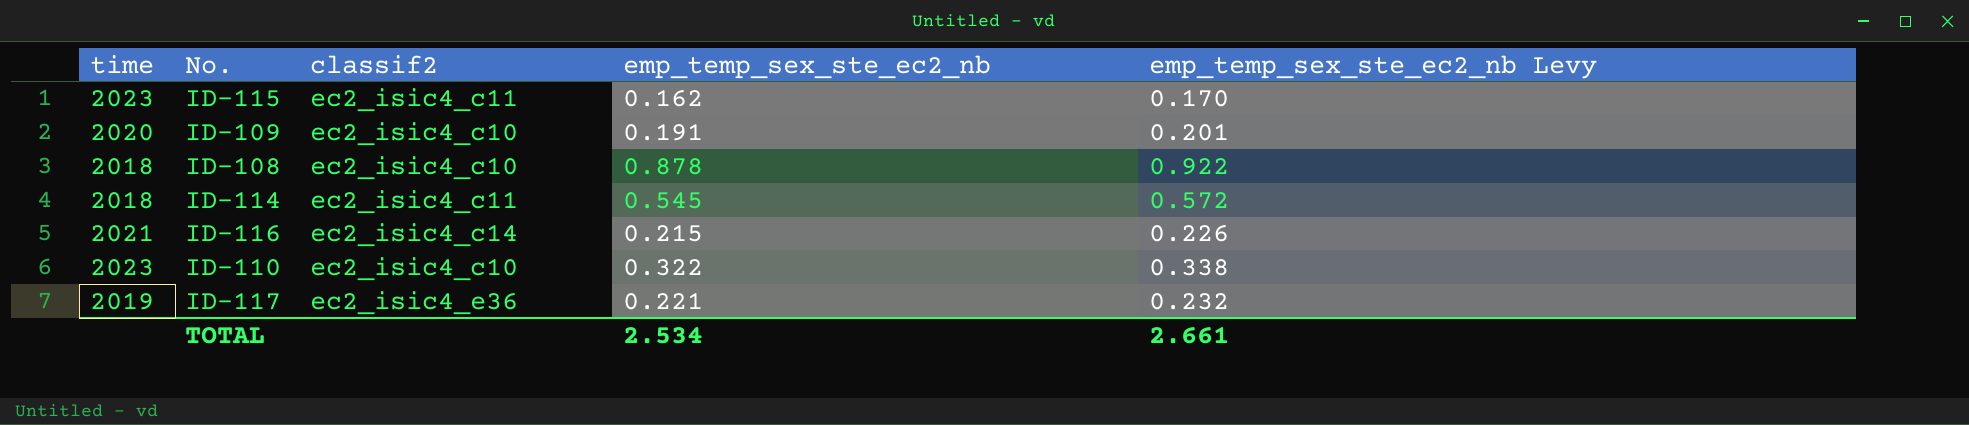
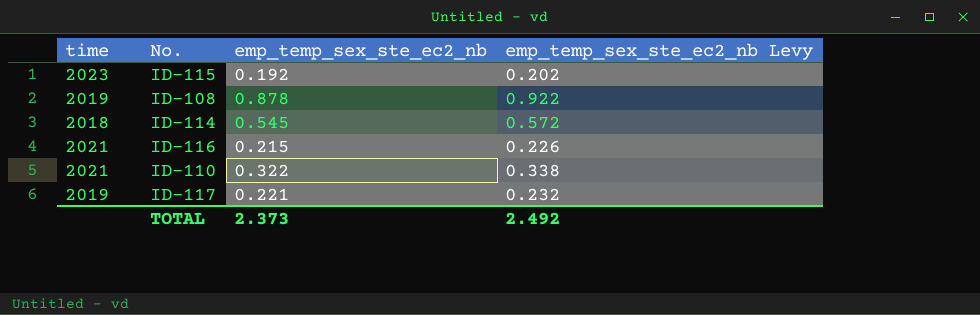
column classif2 | position: 3 -> none
row ID-109: 2020 | ec2_isic4_c10 | 0.191 | 0.201 -> none
ID-115 | emp_temp_sex_ste_ec2_nb: 0.162 -> 0.192
ID-115 | emp_temp_sex_ste_ec2_nb Levy: 0.170 -> 0.202
ID-108 | time: 2018 -> 2019
ID-110 | time: 2023 -> 2021
TOTAL | emp_temp_sex_ste_ec2_nb: 2.534 -> 2.373
TOTAL | emp_temp_sex_ste_ec2_nb Levy: 2.661 -> 2.492

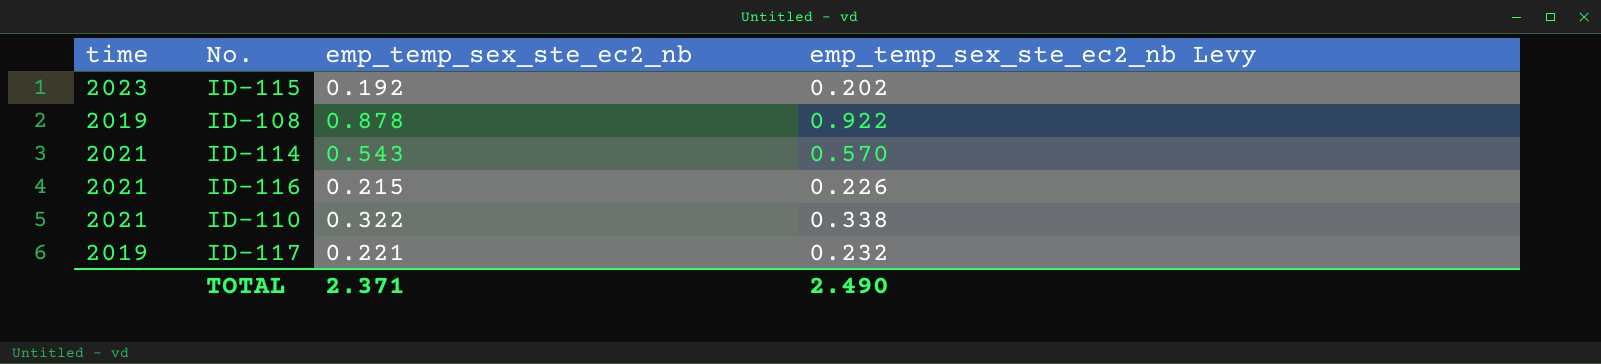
ID-114 | time: 2018 -> 2021
ID-114 | emp_temp_sex_ste_ec2_nb: 0.545 -> 0.543
ID-114 | emp_temp_sex_ste_ec2_nb Levy: 0.572 -> 0.570
TOTAL | emp_temp_sex_ste_ec2_nb: 2.373 -> 2.371
TOTAL | emp_temp_sex_ste_ec2_nb Levy: 2.492 -> 2.490

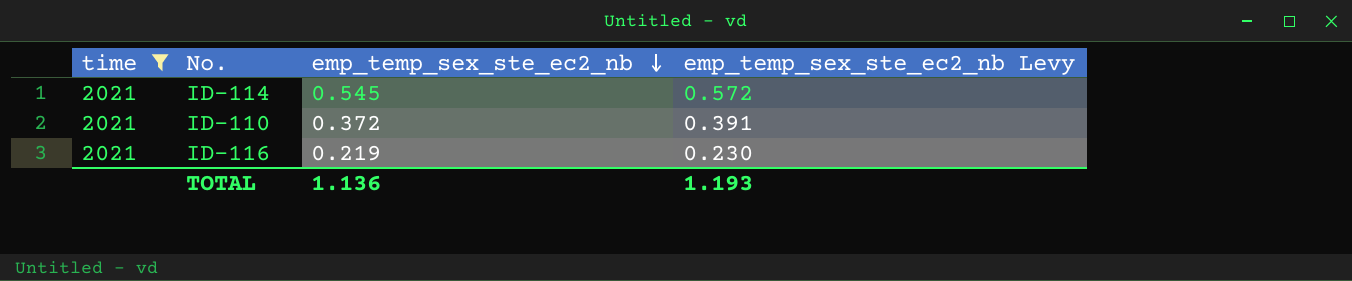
filter: none -> time = 2021
row order: none -> emp_temp_sex_ste_ec2_nb descending
ID-114 | emp_temp_sex_ste_ec2_nb: 0.543 -> 0.545
ID-114 | emp_temp_sex_ste_ec2_nb Levy: 0.570 -> 0.572
ID-110 | emp_temp_sex_ste_ec2_nb: 0.322 -> 0.372
ID-110 | emp_temp_sex_ste_ec2_nb Levy: 0.338 -> 0.391
ID-116 | emp_temp_sex_ste_ec2_nb: 0.215 -> 0.219
ID-116 | emp_temp_sex_ste_ec2_nb Levy: 0.226 -> 0.230
TOTAL | emp_temp_sex_ste_ec2_nb: 2.371 -> 1.136
TOTAL | emp_temp_sex_ste_ec2_nb Levy: 2.490 -> 1.193

